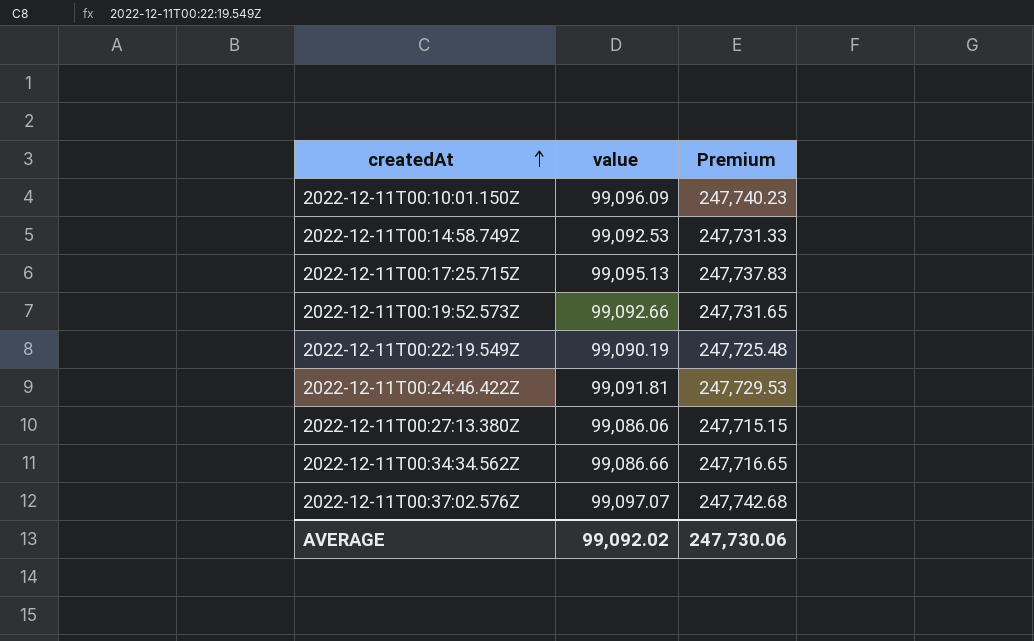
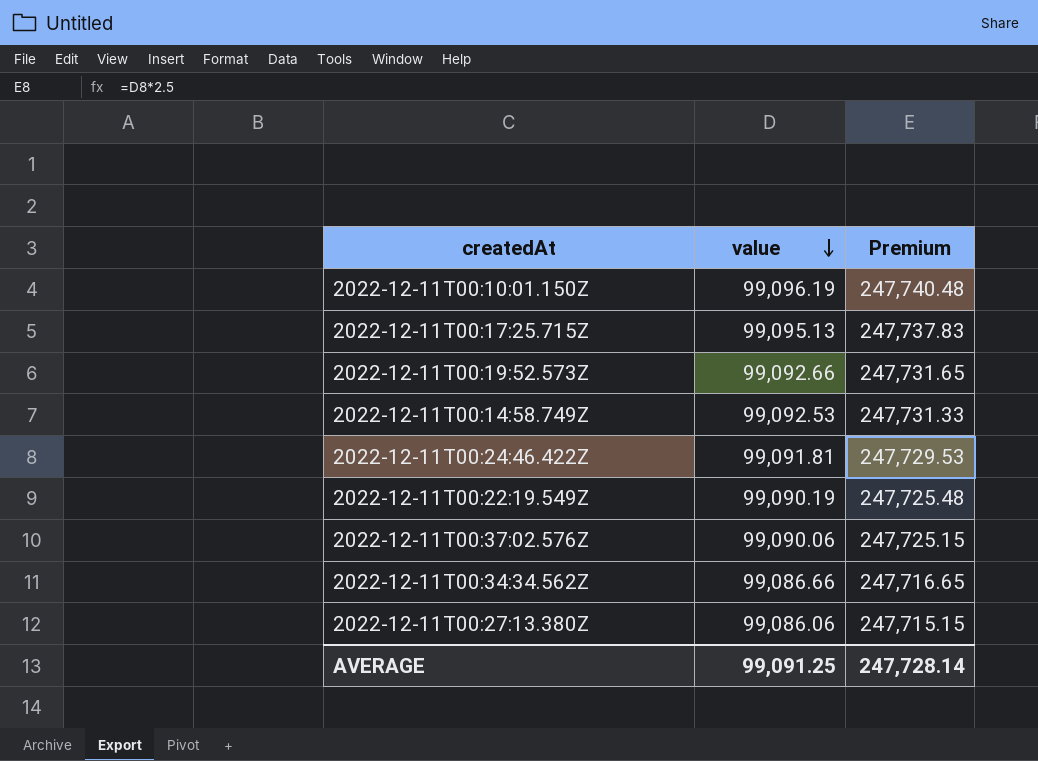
row order: createdAt ascending -> value descending
2022-12-11T00:10:01.150Z | value: 99,096.09 -> 99,096.19
2022-12-11T00:10:01.150Z | Premium: 247,740.23 -> 247,740.48
2022-12-11T00:37:02.576Z | value: 99,097.07 -> 99,090.06
2022-12-11T00:37:02.576Z | Premium: 247,742.68 -> 247,725.15
AVERAGE | value: 99,092.02 -> 99,091.25
AVERAGE | Premium: 247,730.06 -> 247,728.14

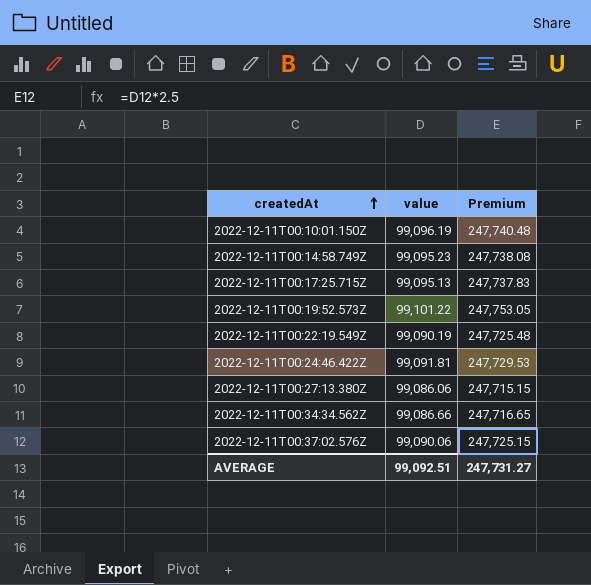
row order: value descending -> createdAt ascending
2022-12-11T00:14:58.749Z | value: 99,092.53 -> 99,095.23
2022-12-11T00:14:58.749Z | Premium: 247,731.33 -> 247,738.08
2022-12-11T00:19:52.573Z | value: 99,092.66 -> 99,101.22
2022-12-11T00:19:52.573Z | Premium: 247,731.65 -> 247,753.05
AVERAGE | value: 99,091.25 -> 99,092.51
AVERAGE | Premium: 247,728.14 -> 247,731.27

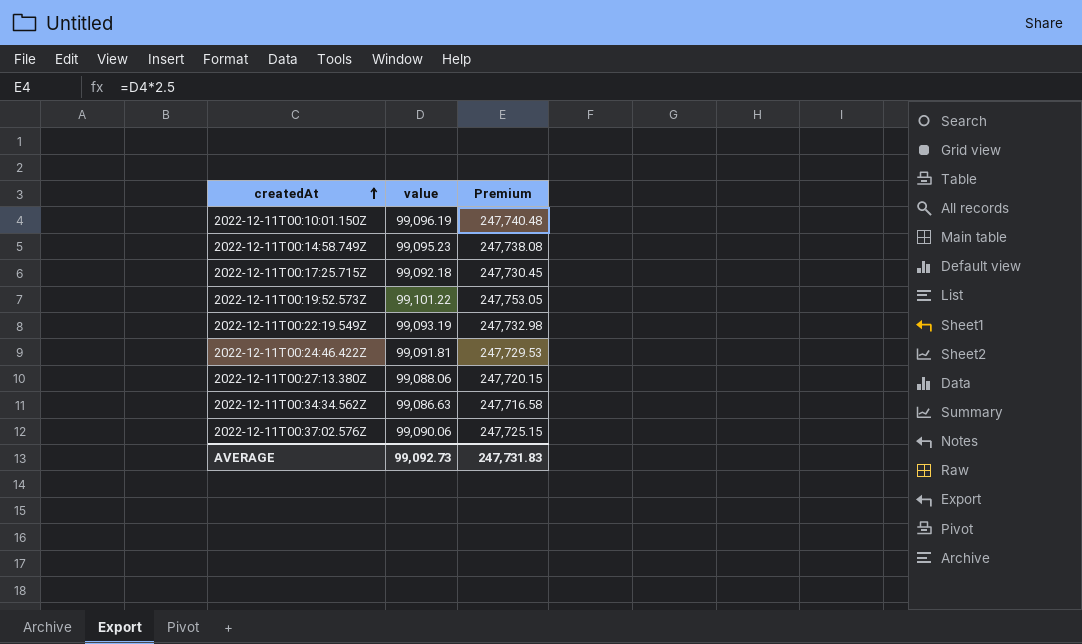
2022-12-11T00:17:25.715Z | value: 99,095.13 -> 99,092.18
2022-12-11T00:17:25.715Z | Premium: 247,737.83 -> 247,730.45
2022-12-11T00:22:19.549Z | value: 99,090.19 -> 99,093.19
2022-12-11T00:22:19.549Z | Premium: 247,725.48 -> 247,732.98
2022-12-11T00:27:13.380Z | value: 99,086.06 -> 99,088.06
2022-12-11T00:27:13.380Z | Premium: 247,715.15 -> 247,720.15
2022-12-11T00:34:34.562Z | value: 99,086.66 -> 99,086.63
2022-12-11T00:34:34.562Z | Premium: 247,716.65 -> 247,716.58
AVERAGE | value: 99,092.51 -> 99,092.73
AVERAGE | Premium: 247,731.27 -> 247,731.83

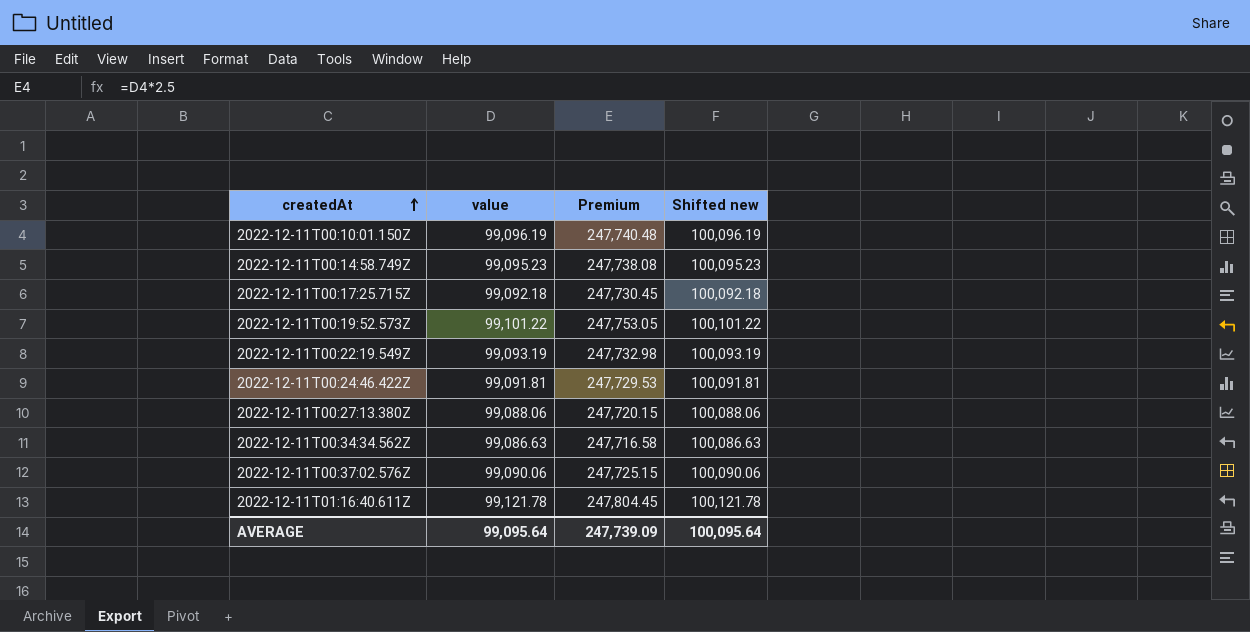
column Shifted new | formula: none -> [value] + 1000
row 2022-12-11T01:16:40.611Z: none -> 99,121.78 | 247,804.45 | 100,121.78
AVERAGE | value: 99,092.73 -> 99,095.64
AVERAGE | Premium: 247,731.83 -> 247,739.09

